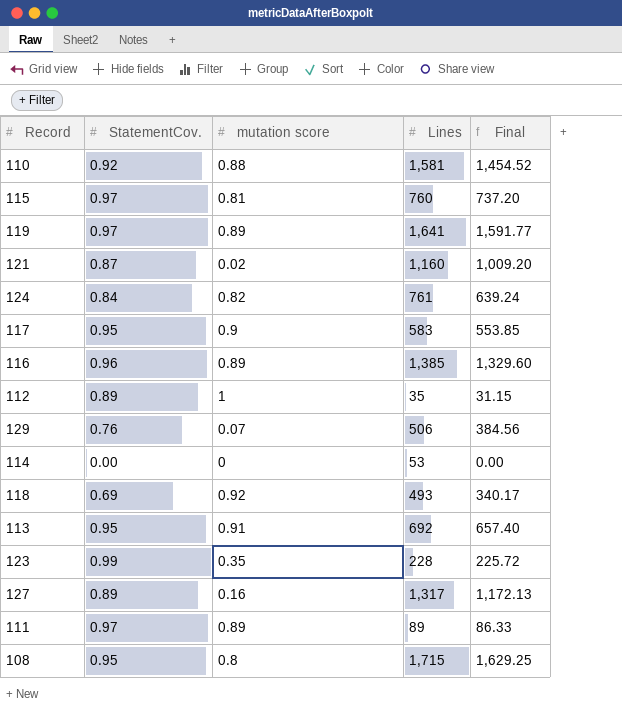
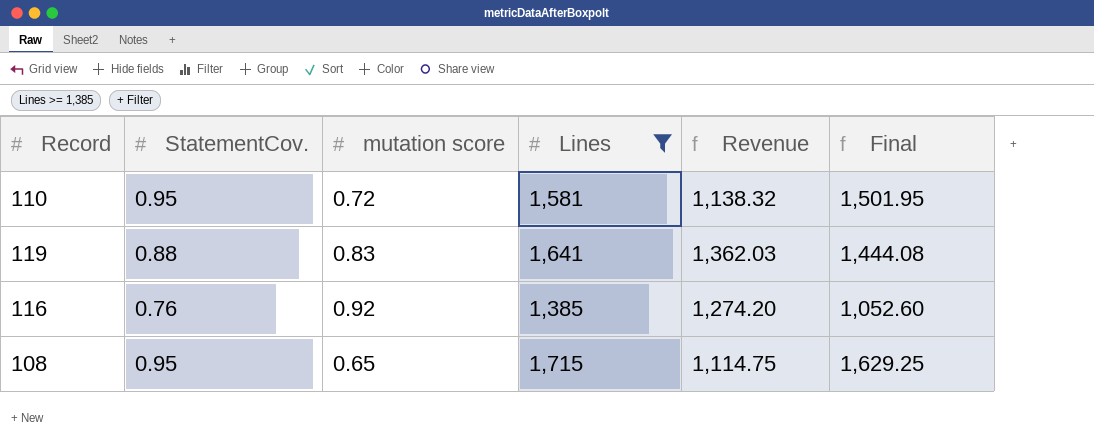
filter: none -> Lines >= 1,385
column Revenue | formula: none -> [mutation score] * [Lines]
110 | StatementCov.: 0.92 -> 0.95
110 | mutation score: 0.88 -> 0.72
110 | Final: 1,454.52 -> 1,501.95
119 | StatementCov.: 0.97 -> 0.88
119 | mutation score: 0.89 -> 0.83
119 | Final: 1,591.77 -> 1,444.08
116 | StatementCov.: 0.96 -> 0.76
116 | mutation score: 0.89 -> 0.92
116 | Final: 1,329.60 -> 1,052.60
108 | mutation score: 0.8 -> 0.65

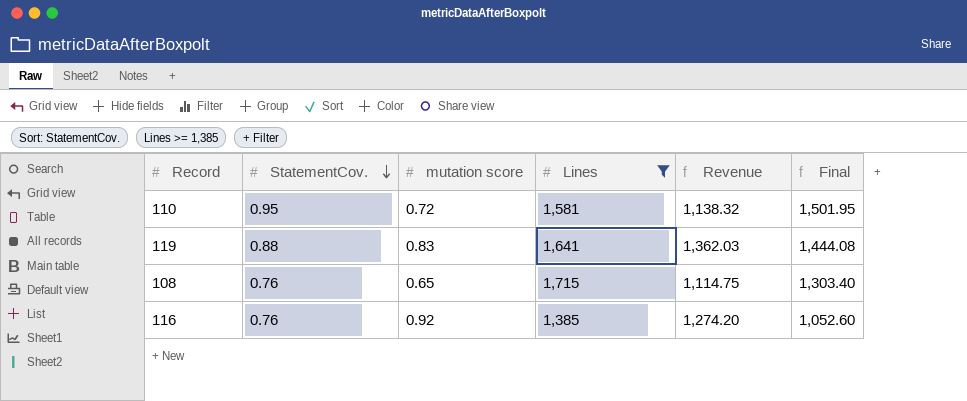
row order: none -> StatementCov. descending
108 | StatementCov.: 0.95 -> 0.76
108 | Final: 1,629.25 -> 1,303.40

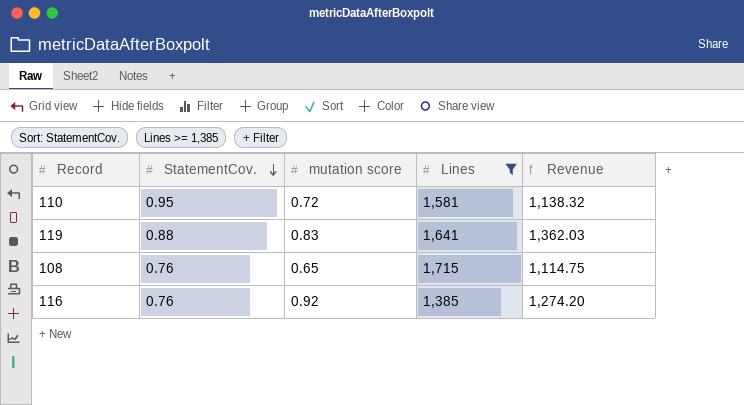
column Final | formula: [StatementCov.] * [Lines] -> none

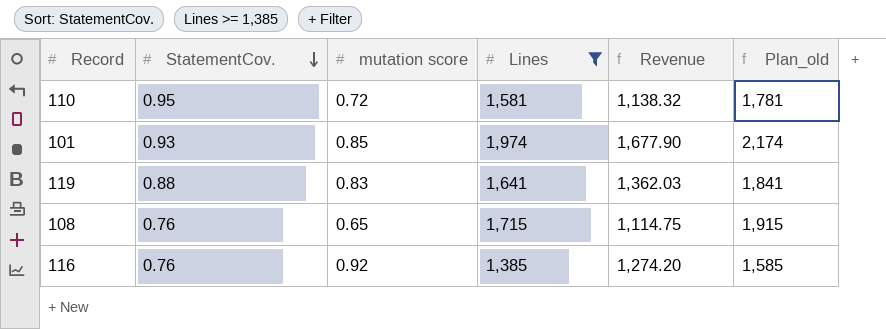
column Plan_old | formula: none -> [Lines] + 200
row 101: none -> 0.93 | 0.85 | 1,974 | 1,677.90 | 2,174

